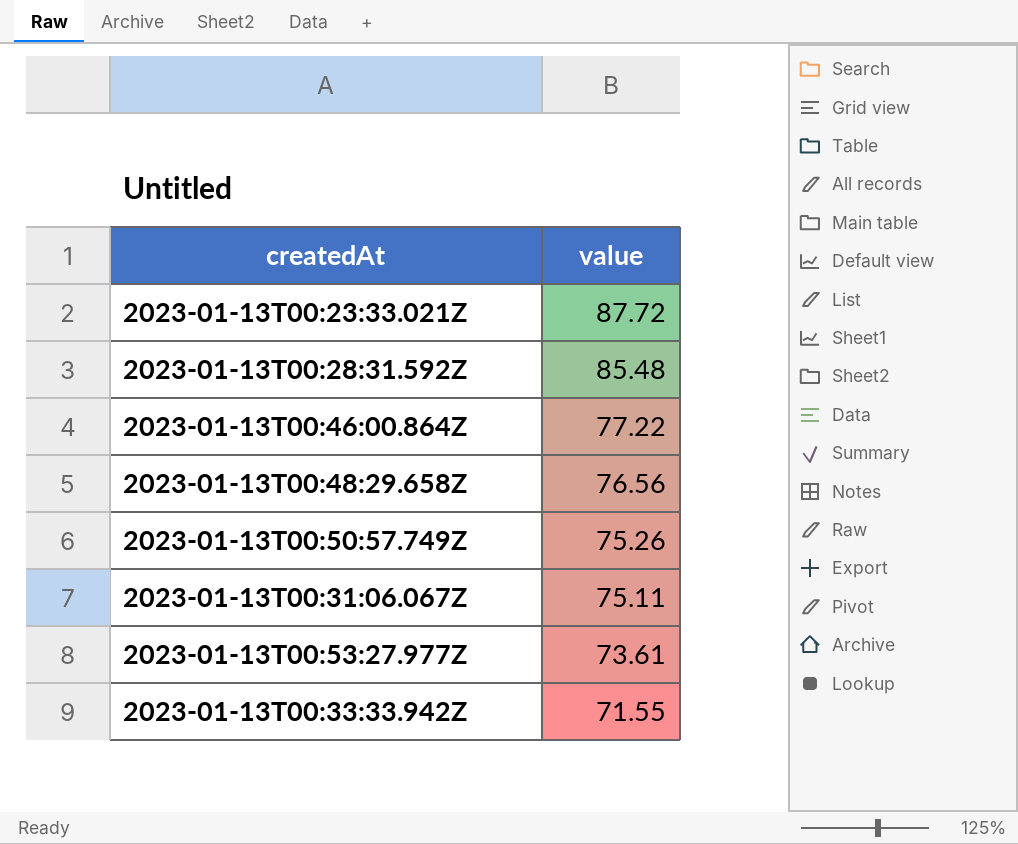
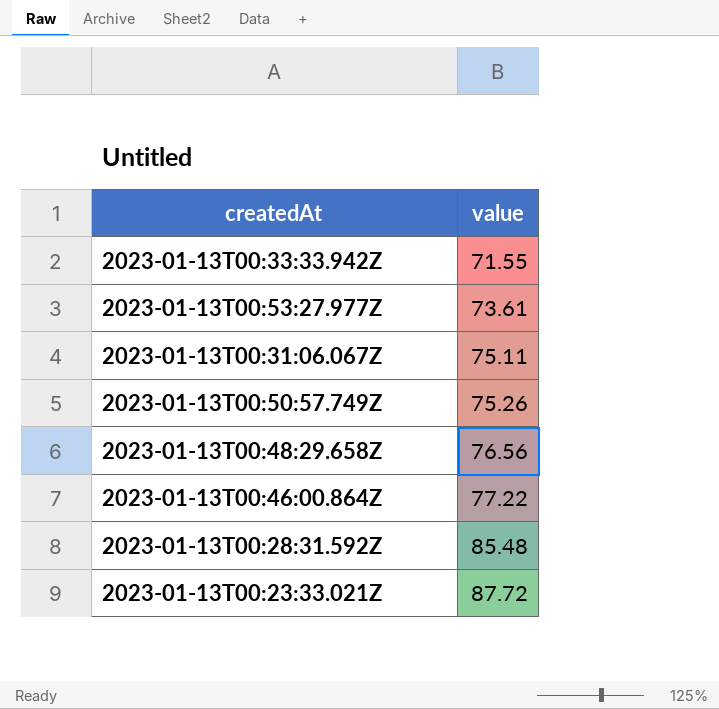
row order: value descending -> value ascending

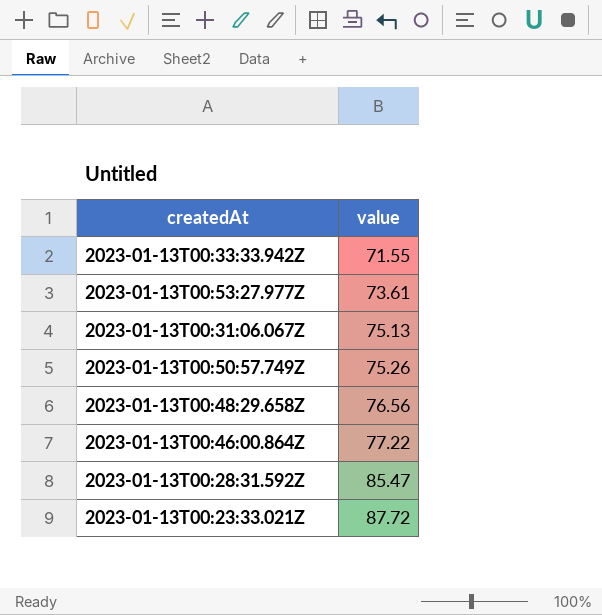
2023-01-13T00:31:06.067Z | value: 75.11 -> 75.13
2023-01-13T00:28:31.592Z | value: 85.48 -> 85.47

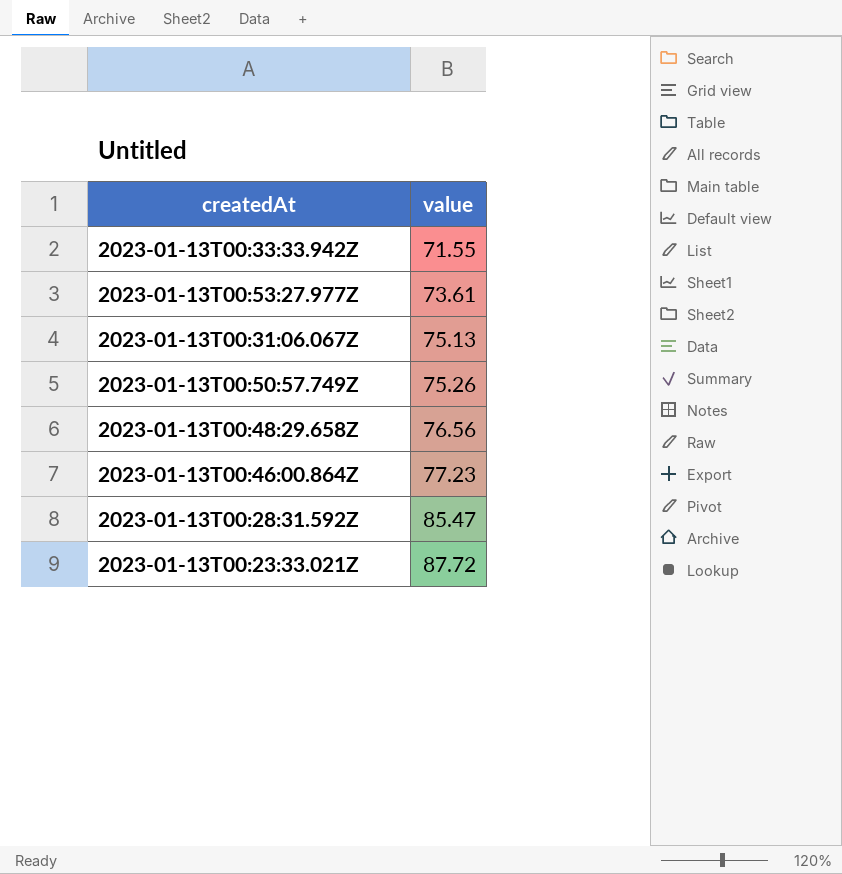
2023-01-13T00:46:00.864Z | value: 77.22 -> 77.23

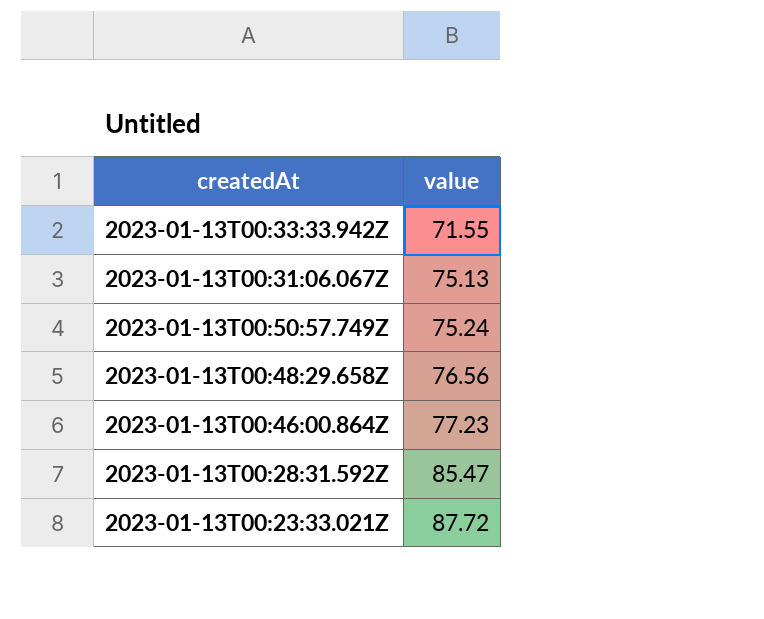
row 2023-01-13T00:53:27.977Z: 73.61 -> none
2023-01-13T00:50:57.749Z | value: 75.26 -> 75.24

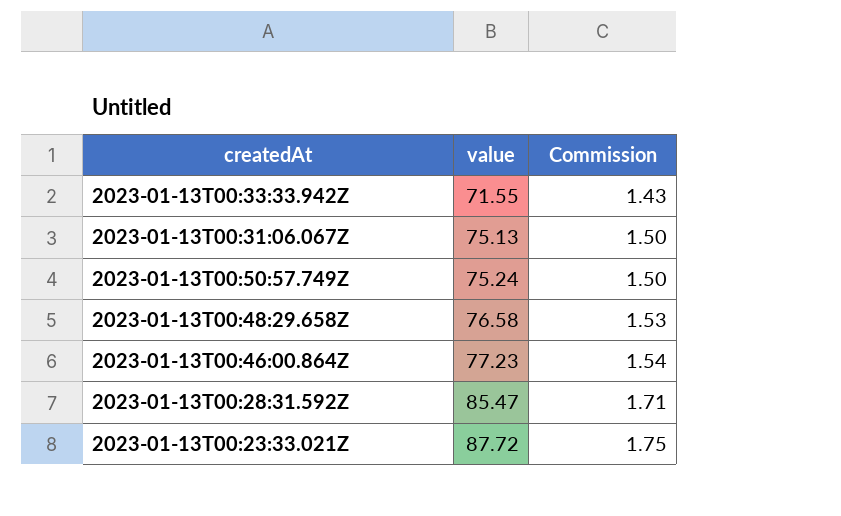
column Commission | formula: none -> [value] * 0.02
2023-01-13T00:48:29.658Z | value: 76.56 -> 76.58

